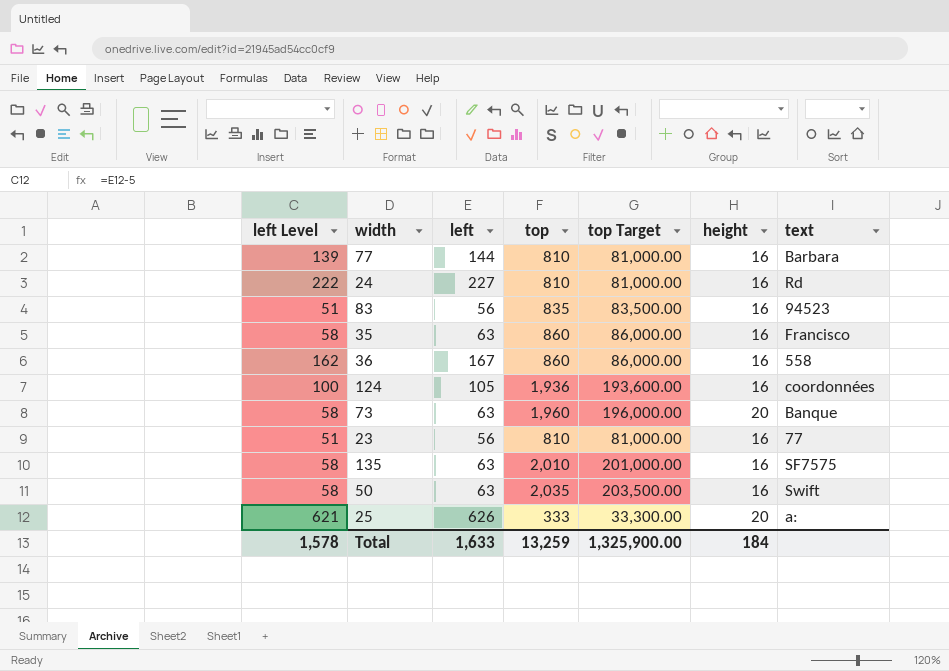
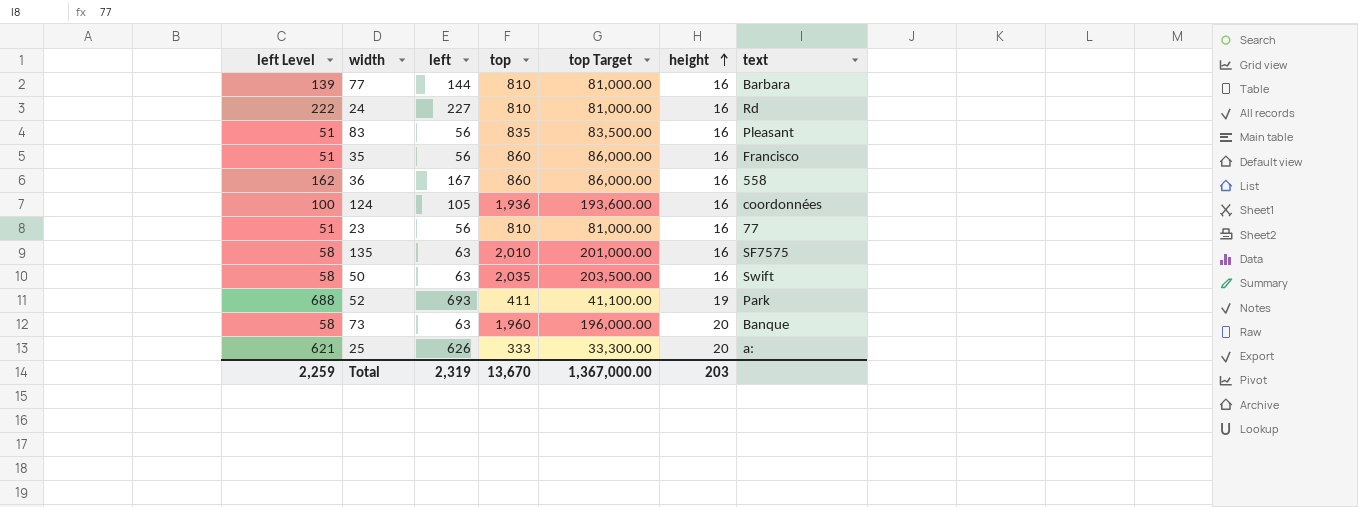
row order: none -> height ascending
83 | text: 94523 -> Pleasant
35 | left Level: 58 -> 51
35 | left: 63 -> 56
row 52: none -> 688 | 693 | 411 | 41,100.00 | 19 | Park
Total | left Level: 1,578 -> 2,259
Total | left: 1,633 -> 2,319
Total | top: 13,259 -> 13,670
Total | top Target: 1,325,900.00 -> 1,367,000.00
Total | height: 184 -> 203

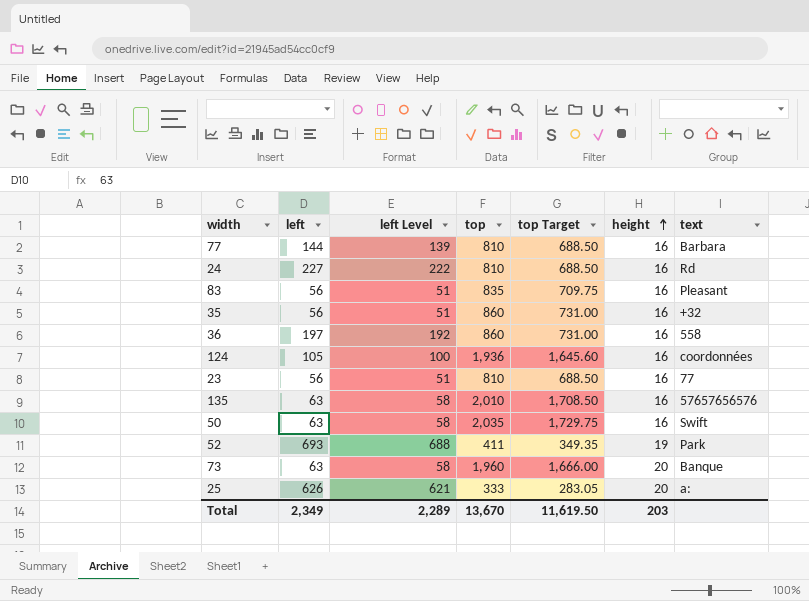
column left Level | position: 1 -> 3
column top Target | formula: [top] * 100 -> [top] * 0.85
35 | text: Francisco -> +32
36 | left: 167 -> 197
36 | left Level: 162 -> 192
135 | text: SF7575 -> 57657656576
Total | left: 2,319 -> 2,349
Total | left Level: 2,259 -> 2,289
Total | top Target: 1,367,000.00 -> 11,619.50

